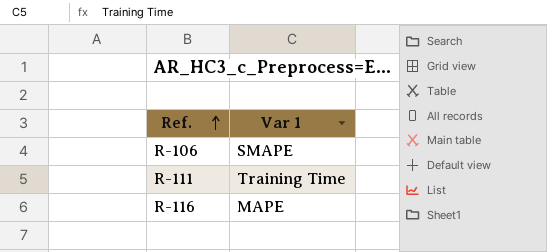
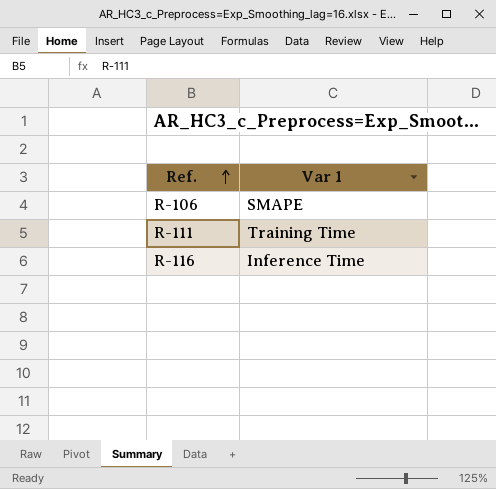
R-116 | Var 1: MAPE -> Inference Time

